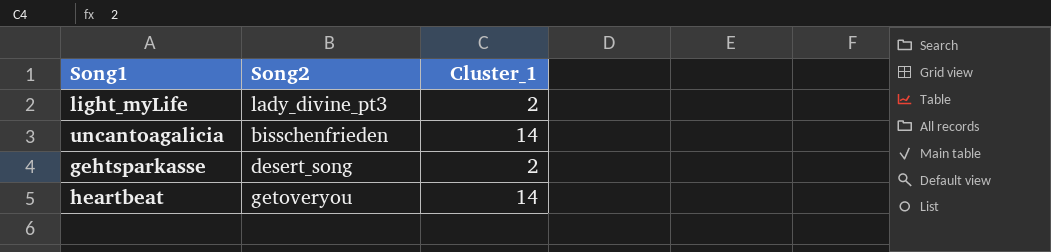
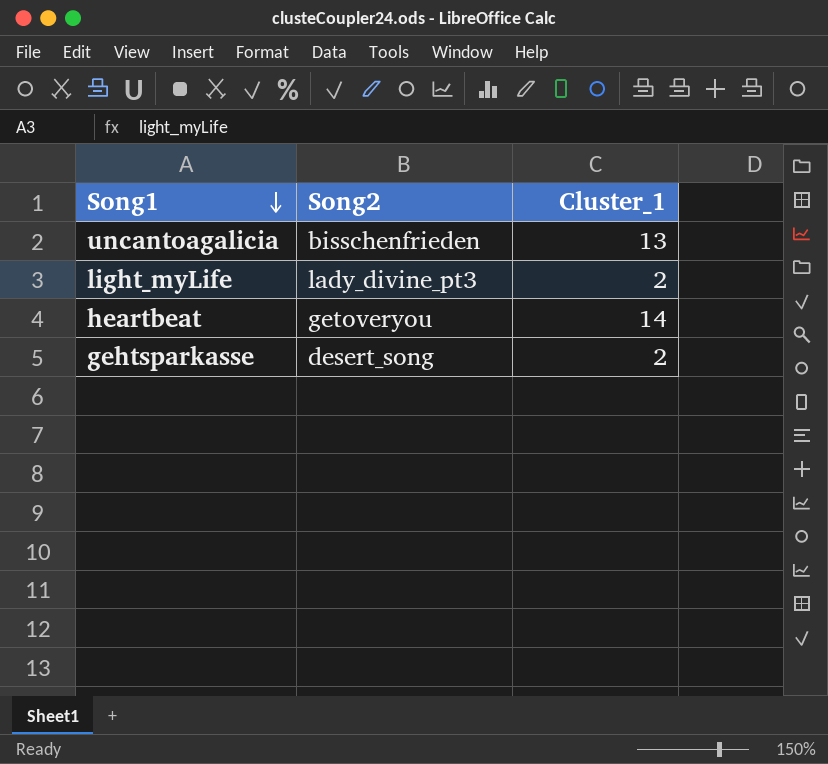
row order: none -> Song1 descending
uncantoagalicia | Cluster_1: 14 -> 13

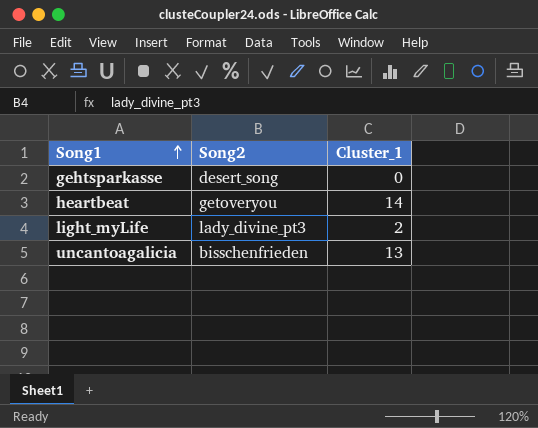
row order: Song1 descending -> Song1 ascending
gehtsparkasse | Cluster_1: 2 -> 0

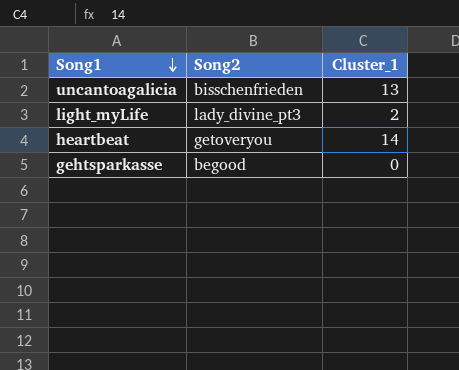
row order: Song1 ascending -> Song1 descending
gehtsparkasse | Song2: desert_song -> begood

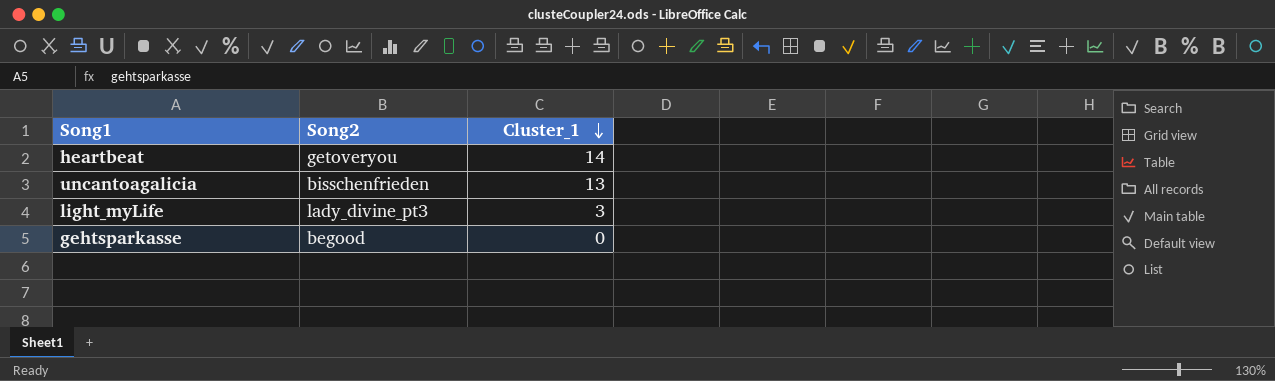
row order: Song1 descending -> Cluster_1 descending
light_myLife | Cluster_1: 2 -> 3

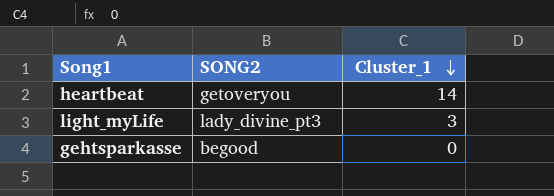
column name: Song2 -> SONG2
row uncantoagalicia: bisschenfrieden | 13 -> none

